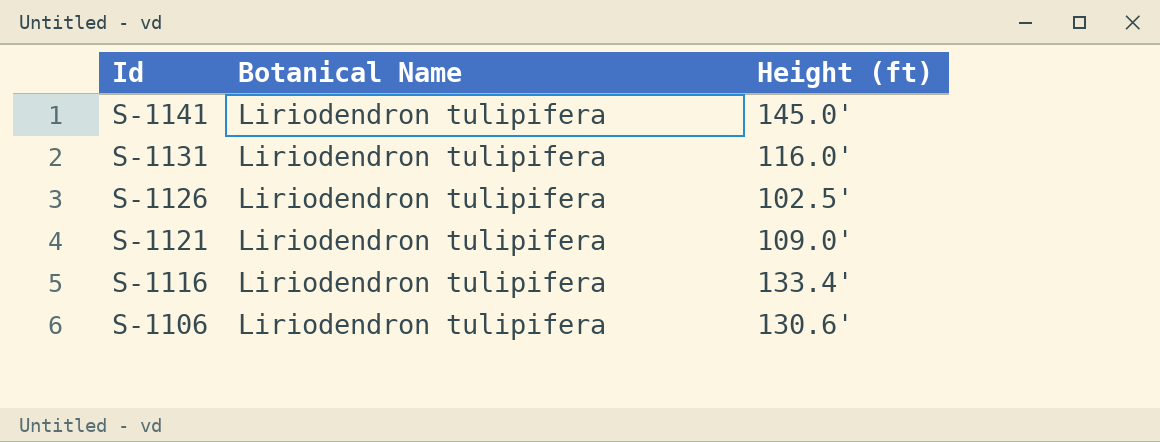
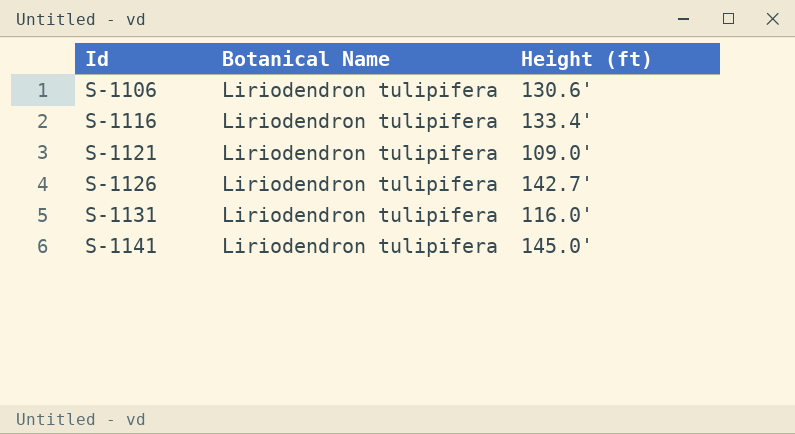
row order: Id descending -> Id ascending
S-1126 | Height (ft): 102.5' -> 142.7'

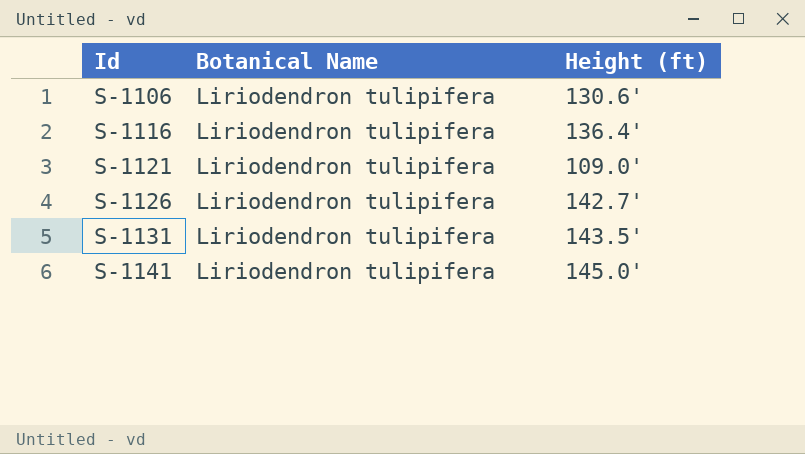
S-1116 | Height (ft): 133.4' -> 136.4'
S-1131 | Height (ft): 116.0' -> 143.5'

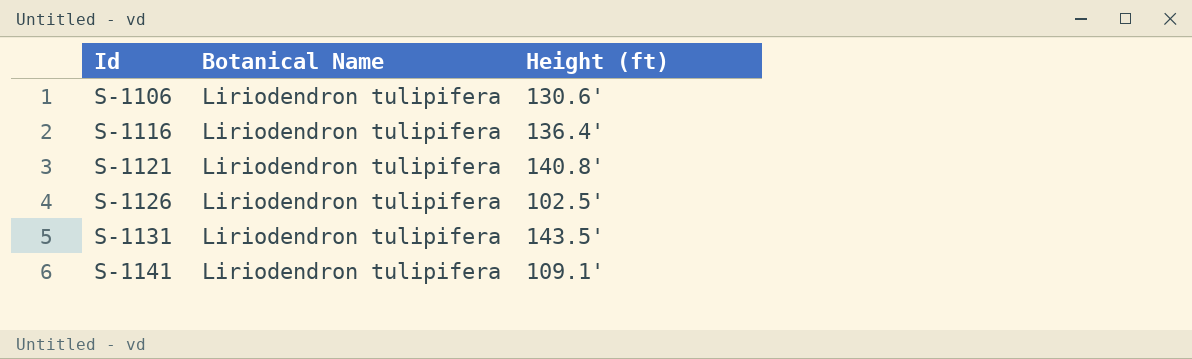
S-1121 | Height (ft): 109.0' -> 140.8'
S-1126 | Height (ft): 142.7' -> 102.5'
S-1141 | Height (ft): 145.0' -> 109.1'

